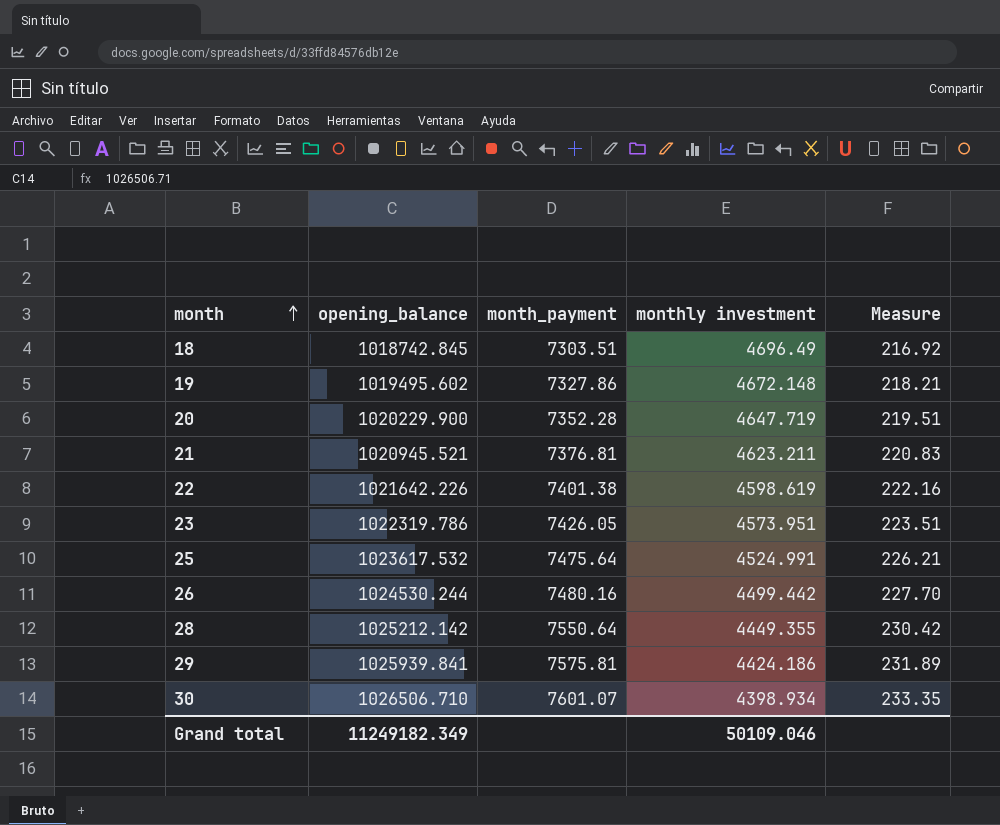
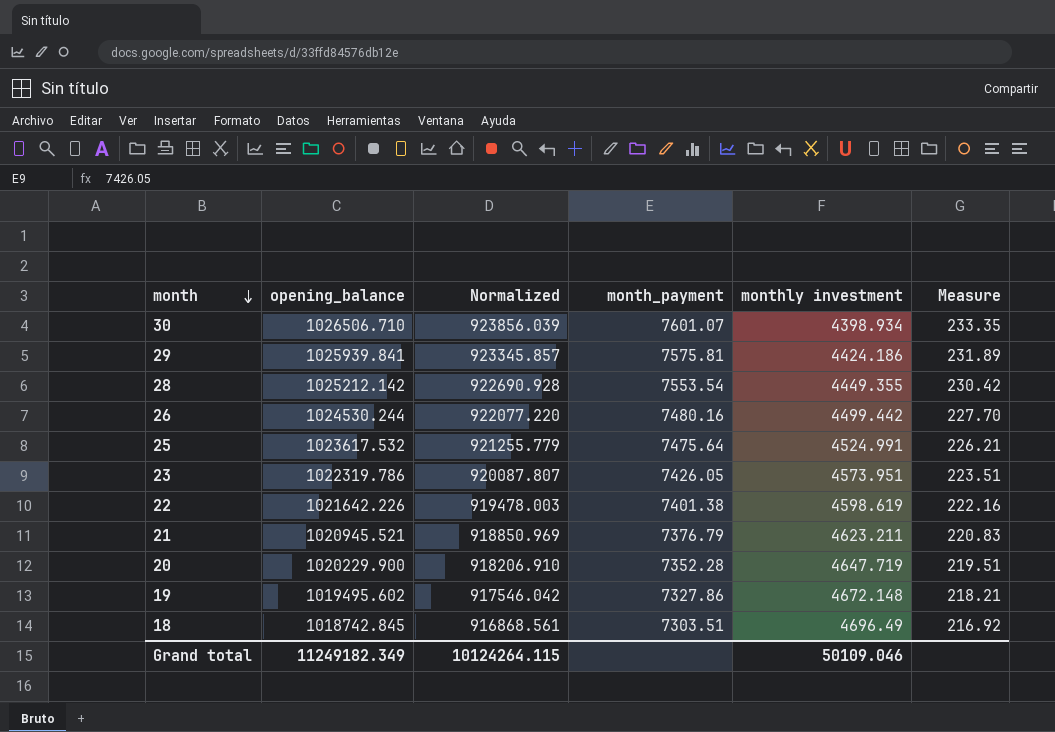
row order: month ascending -> month descending
column Normalized | formula: none -> [opening_balance] * 0.9
28 | month_payment: 7550.64 -> 7553.54
21 | month_payment: 7376.81 -> 7376.79

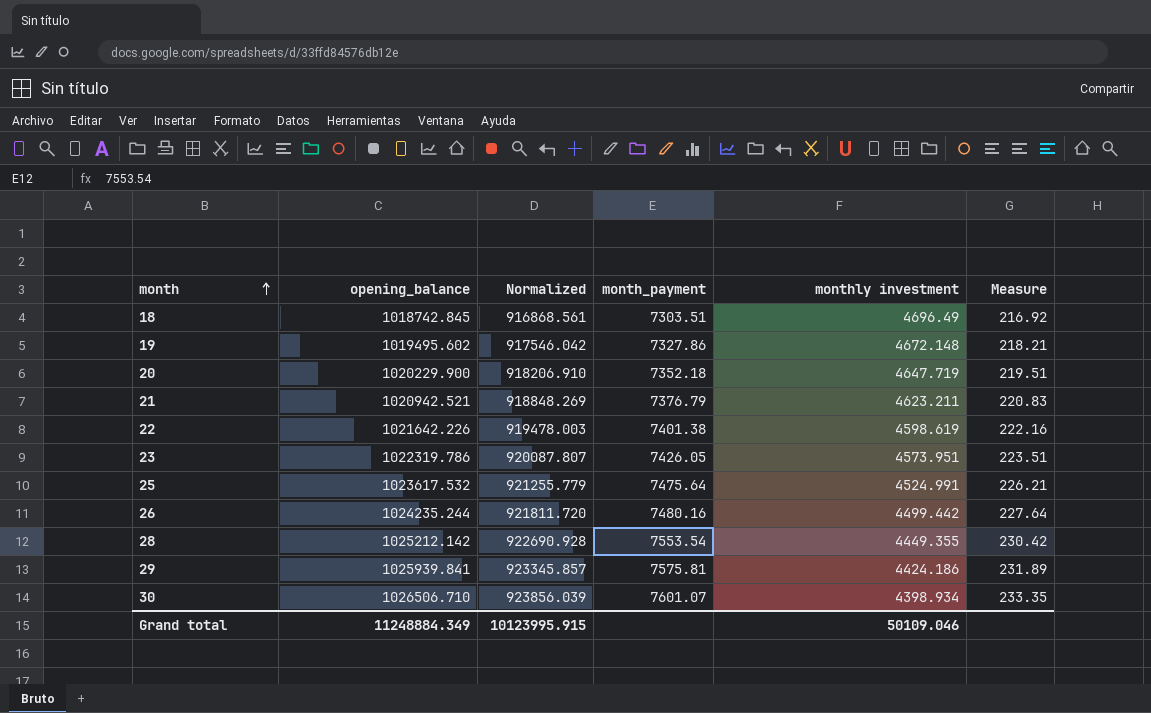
row order: month descending -> month ascending
20 | month_payment: 7352.28 -> 7352.18
21 | opening_balance: 1020945.521 -> 1020942.521
21 | Normalized: 918850.969 -> 918848.269
26 | opening_balance: 1024530.244 -> 1024235.244
26 | Normalized: 922077.220 -> 921811.720
26 | Measure: 227.70 -> 227.64
Grand total | opening_balance: 11249182.349 -> 11248884.349
Grand total | Normalized: 10124264.115 -> 10123995.915

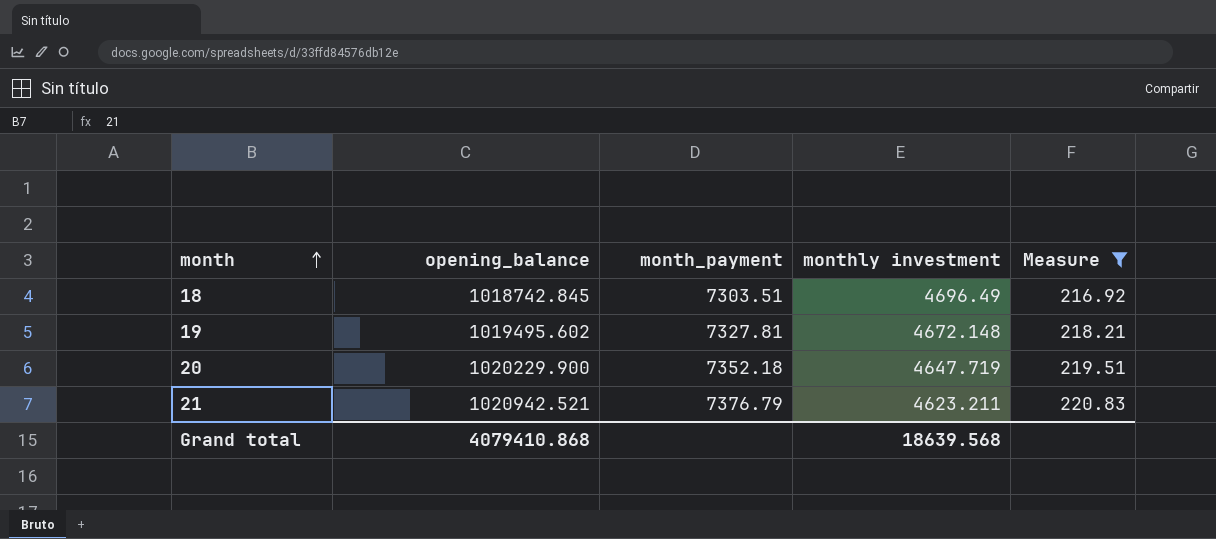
filter: none -> Measure <= 220.83
column Normalized | formula: [opening_balance] * 0.9 -> none
19 | month_payment: 7327.86 -> 7327.81
Grand total | opening_balance: 11248884.349 -> 4079410.868
Grand total | monthly investment: 50109.046 -> 18639.568

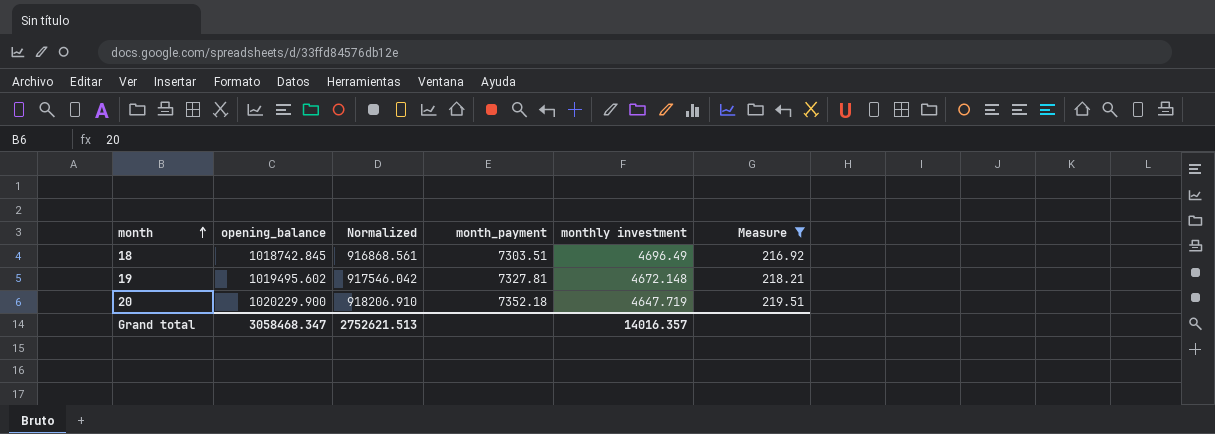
column Normalized | formula: none -> [opening_balance] * 0.9
row 21: 1020942.521 | 7376.79 | 4623.211 | 220.83 -> none
Grand total | opening_balance: 4079410.868 -> 3058468.347
Grand total | monthly investment: 18639.568 -> 14016.357

